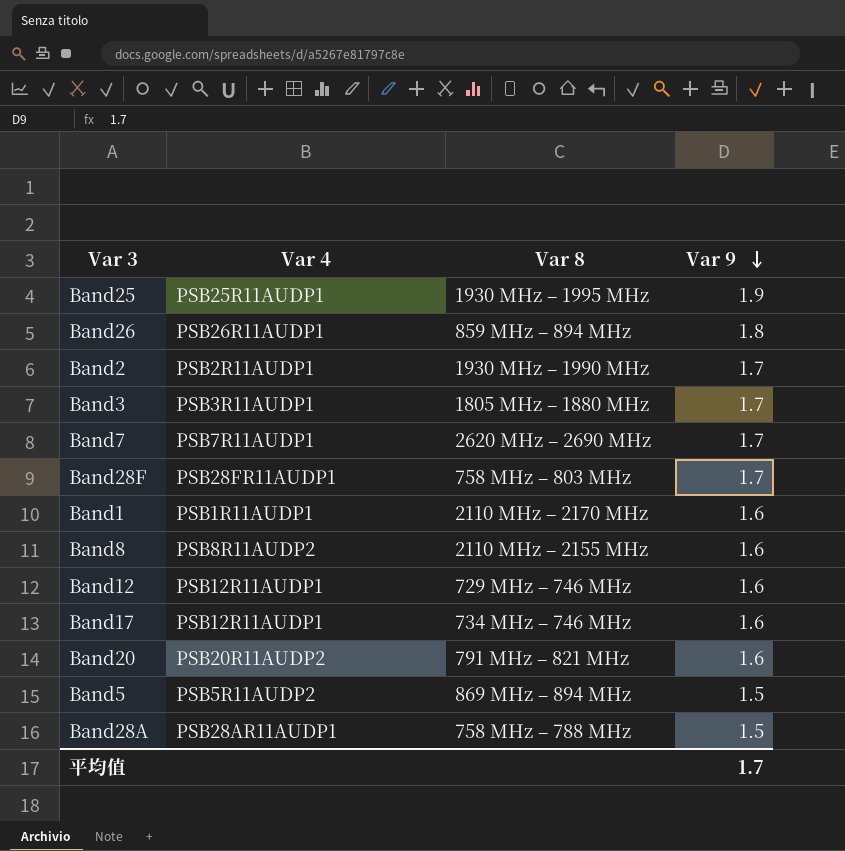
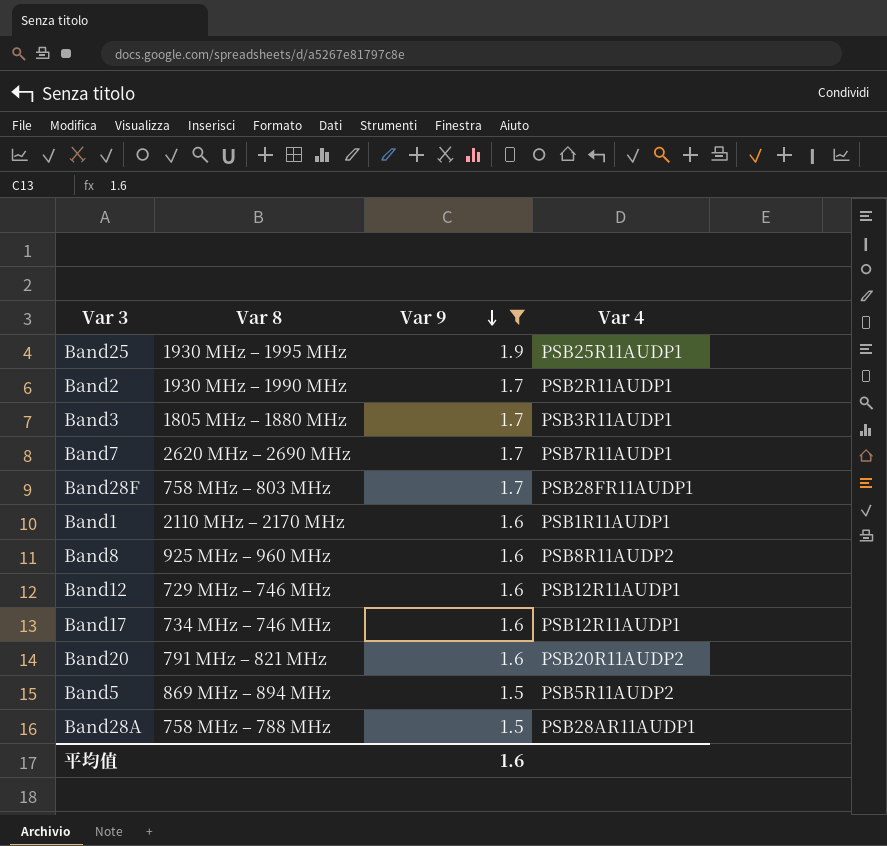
filter: none -> Var 9 != 1.8
column Var 4 | position: 2 -> 4
Band8 | Var 8: 2110 MHz – 2155 MHz -> 925 MHz – 960 MHz
平均值 | Var 9: 1.7 -> 1.6

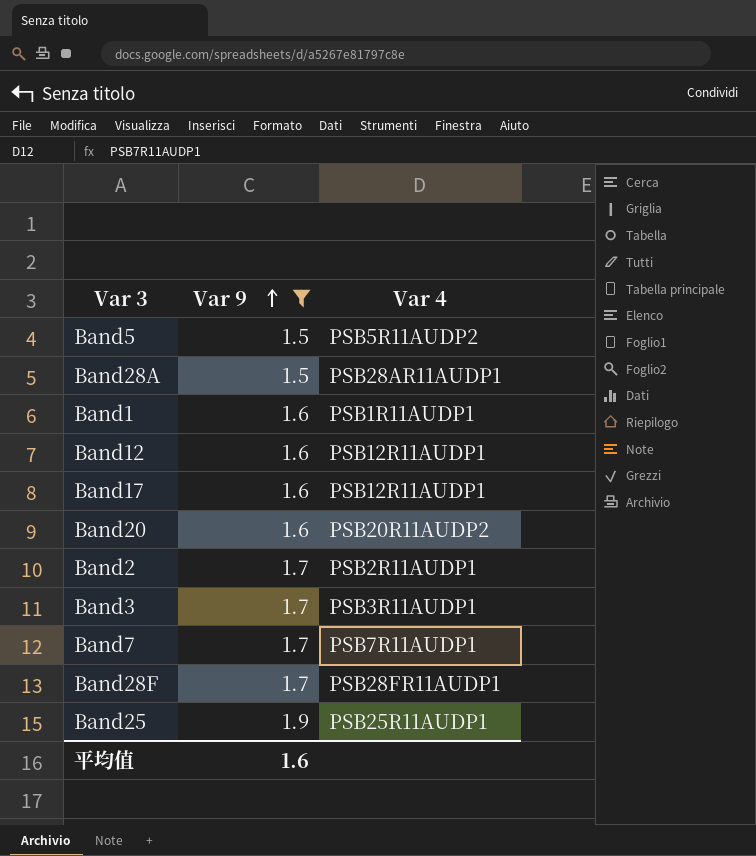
row order: Var 9 descending -> Var 9 ascending
column Var 8 | position: 2 -> none
row Band8: 925 MHz – 960 MHz | 1.6 | PSB8R11AUDP2 -> none

